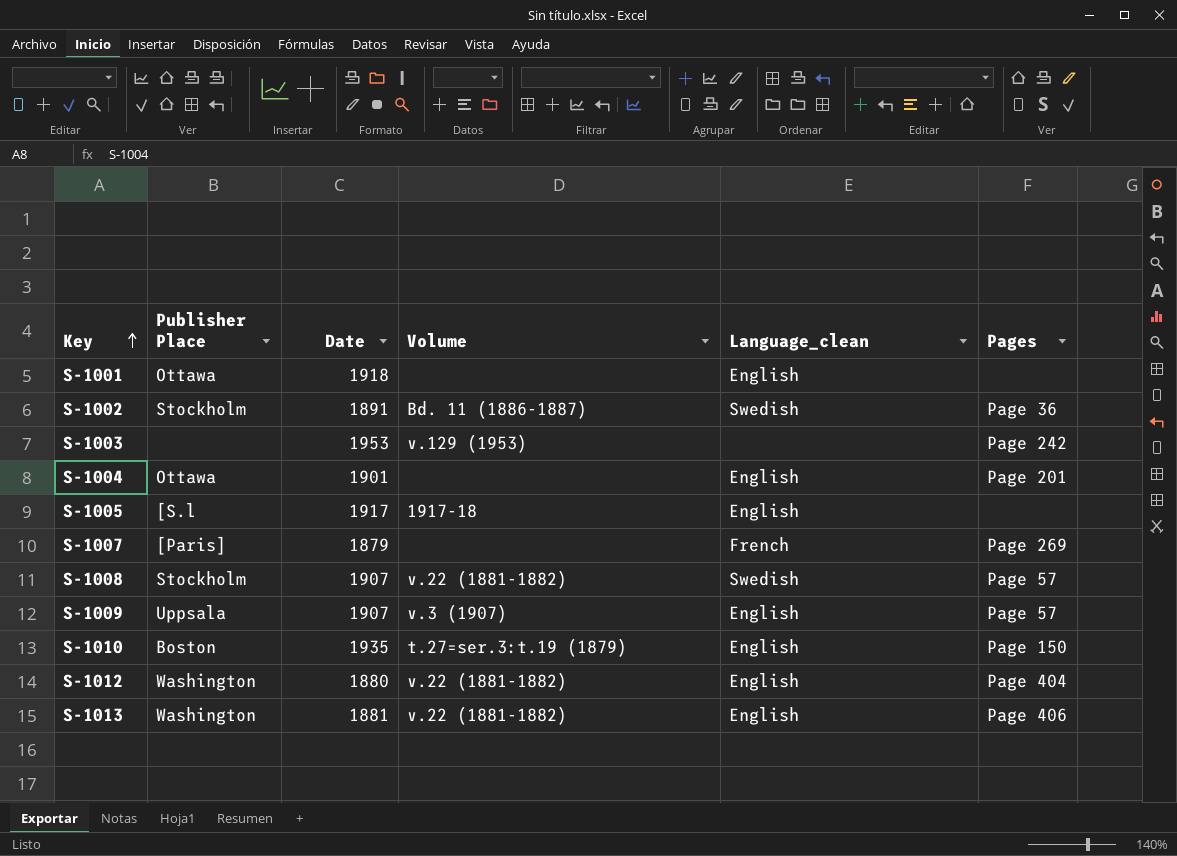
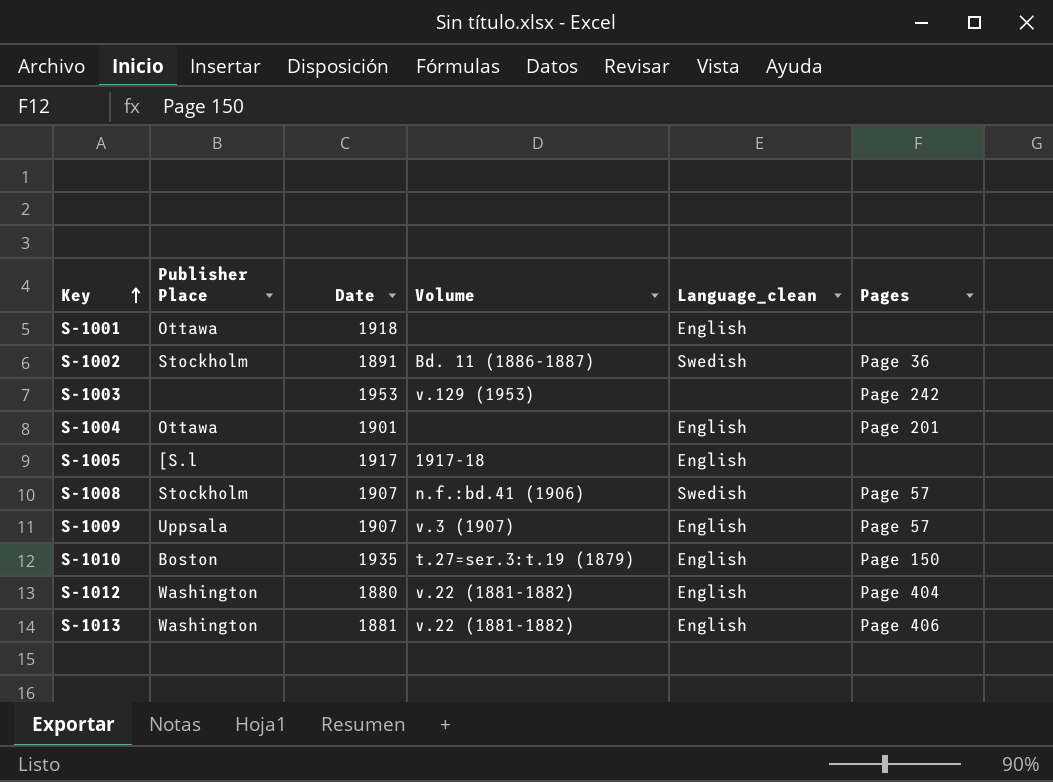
row S-1007: [Paris] | 1879 | none | French | Page 269 -> none
S-1008 | Volume: v.22 (1881-1882) -> n.f.:bd.41 (1906)

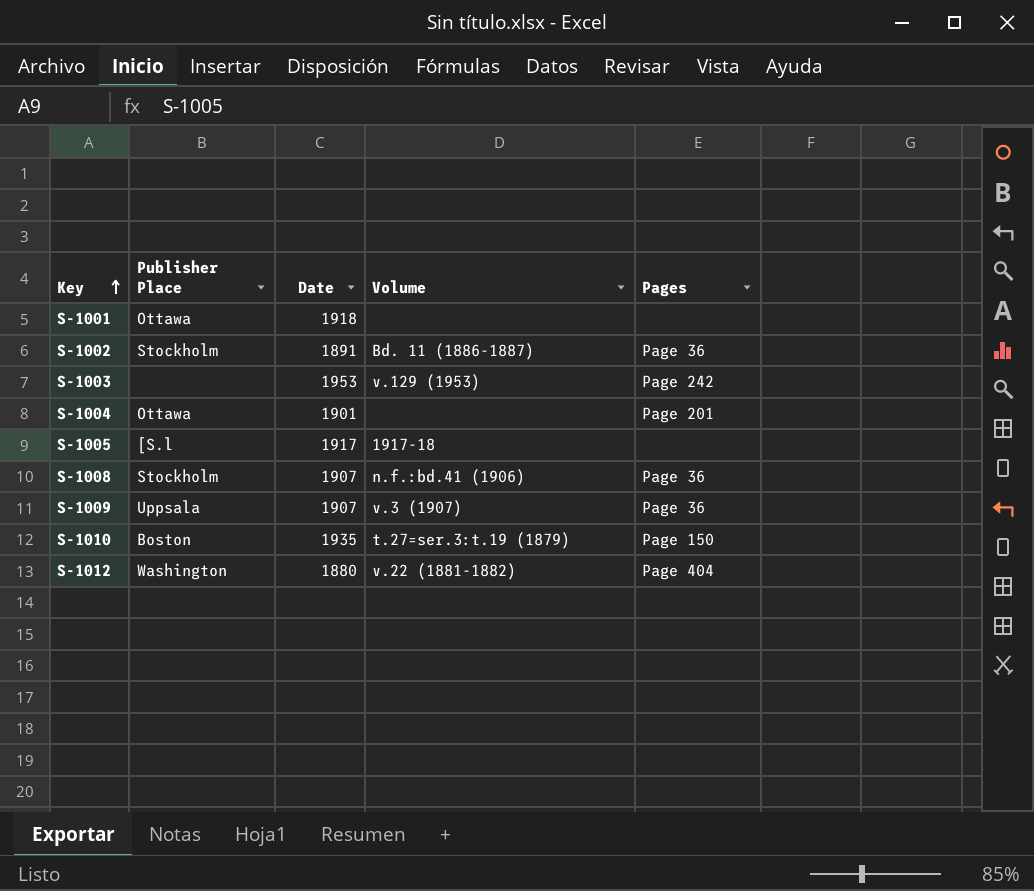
column Language_clean | position: 5 -> none
row S-1013: Washington | 1881 | v.22 (1881-1882) | English | Page 406 -> none
S-1008 | Pages: Page 57 -> Page 36
S-1009 | Pages: Page 57 -> Page 36

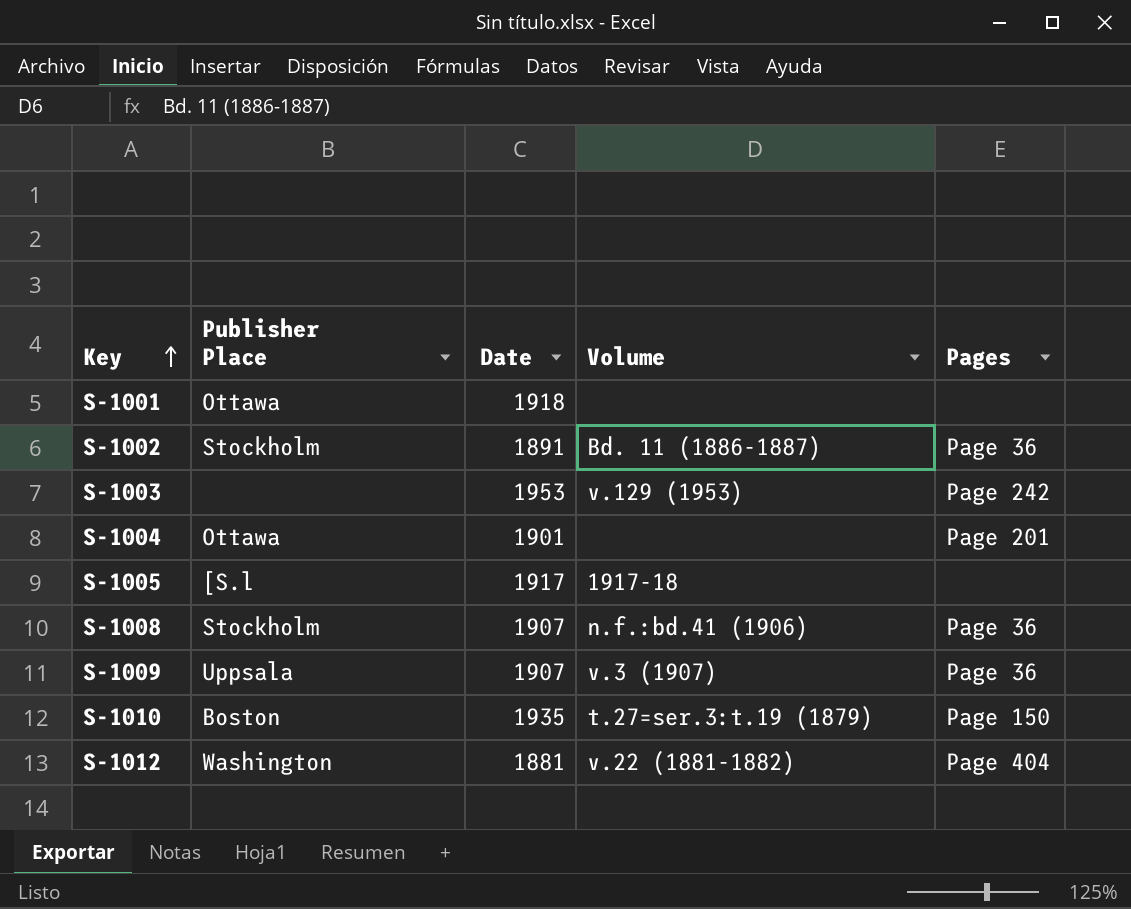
S-1012 | Date: 1880 -> 1881

